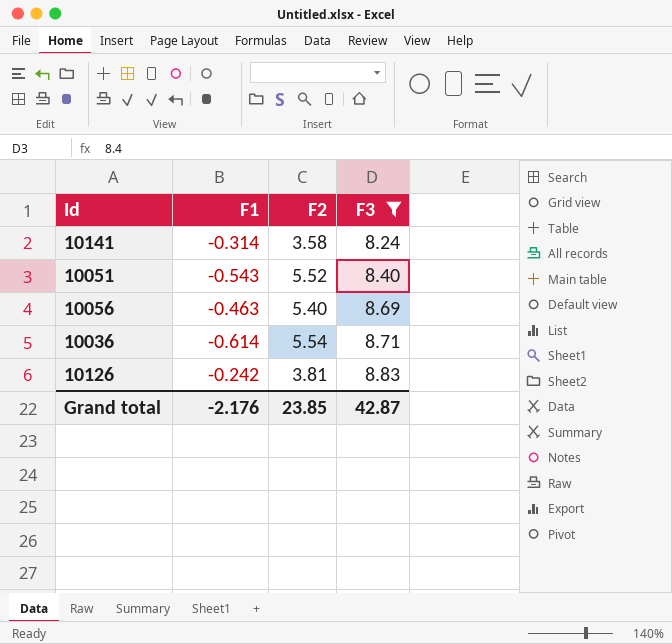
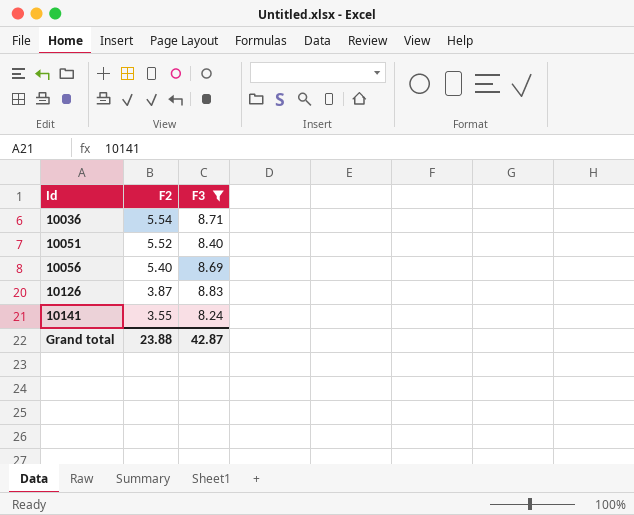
row order: F3 ascending -> Id ascending
column F1 | position: 2 -> none
10126 | F2: 3.81 -> 3.87
10141 | F2: 3.58 -> 3.55
Grand total | F2: 23.85 -> 23.88

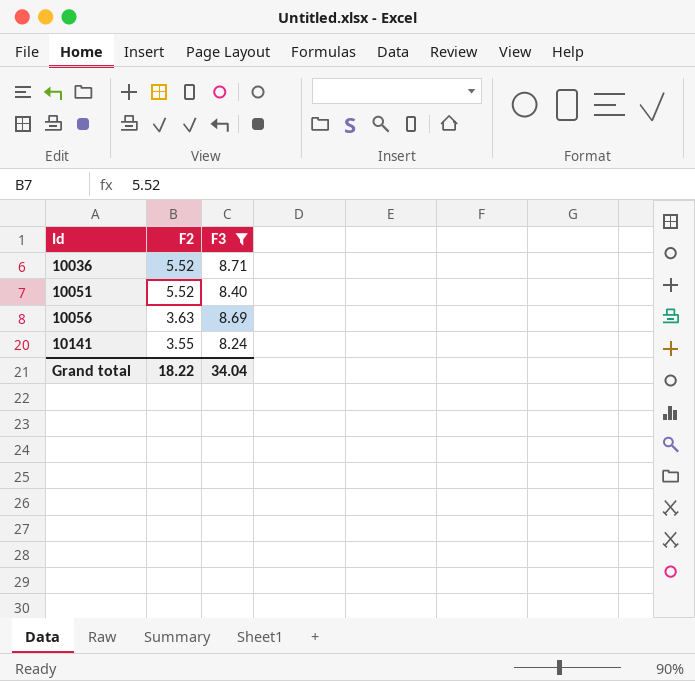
row 10126: 3.87 | 8.83 -> none
10036 | F2: 5.54 -> 5.52
10056 | F2: 5.40 -> 3.63
Grand total | F2: 23.88 -> 18.22
Grand total | F3: 42.87 -> 34.04

